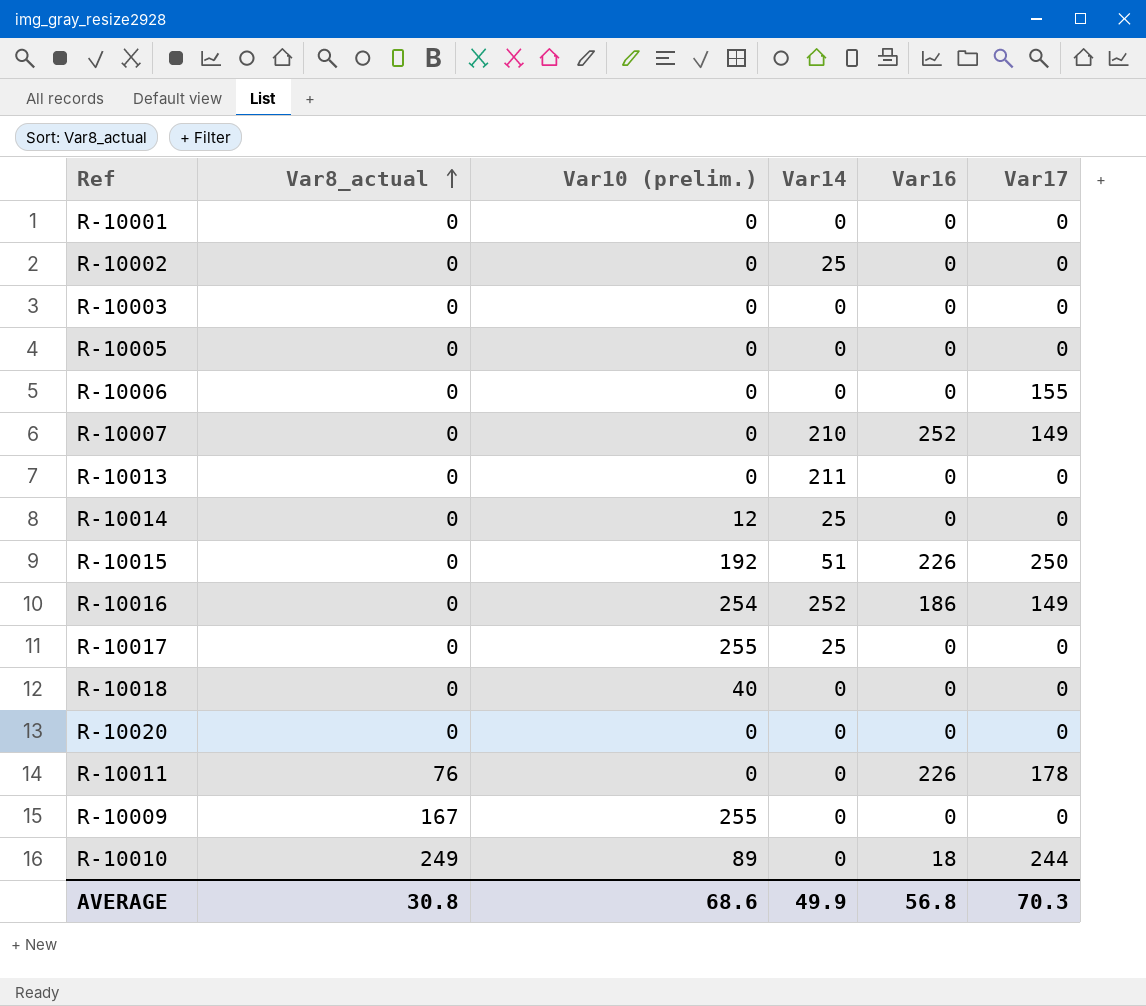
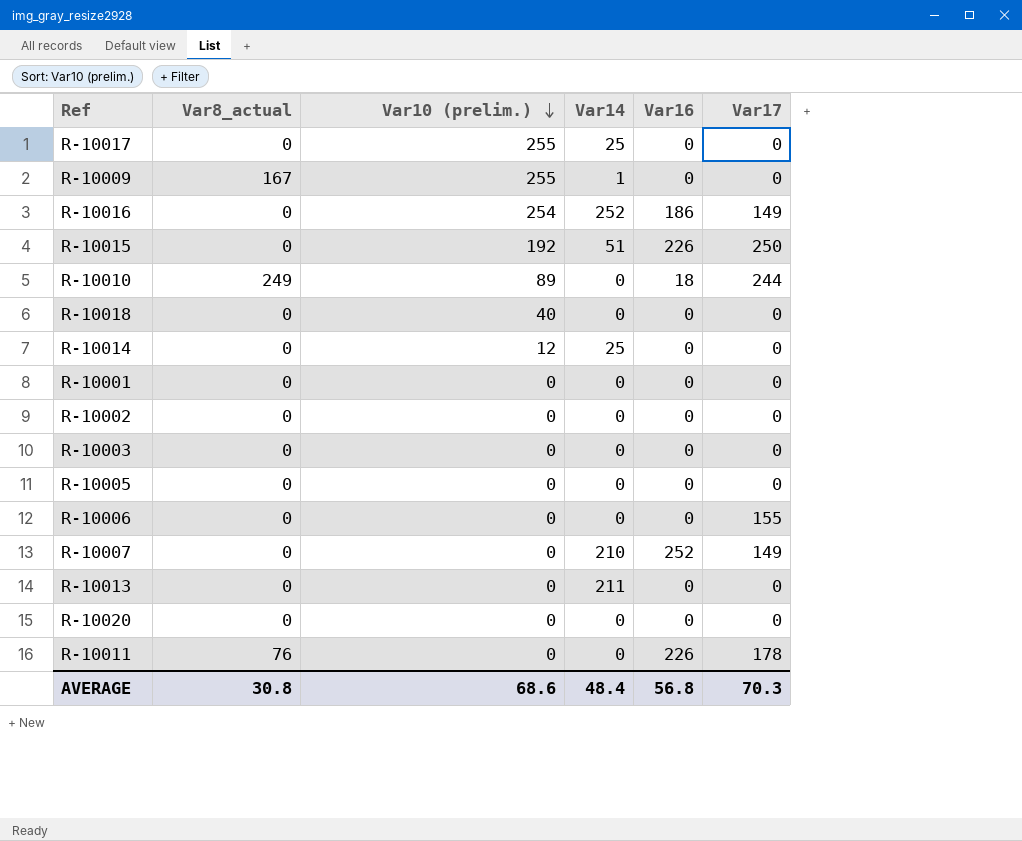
row order: Var8_actual ascending -> Var10 (prelim.) descending
R-10009 | Var14: 0 -> 1
R-10002 | Var14: 25 -> 0
AVERAGE | Var14: 49.9 -> 48.4

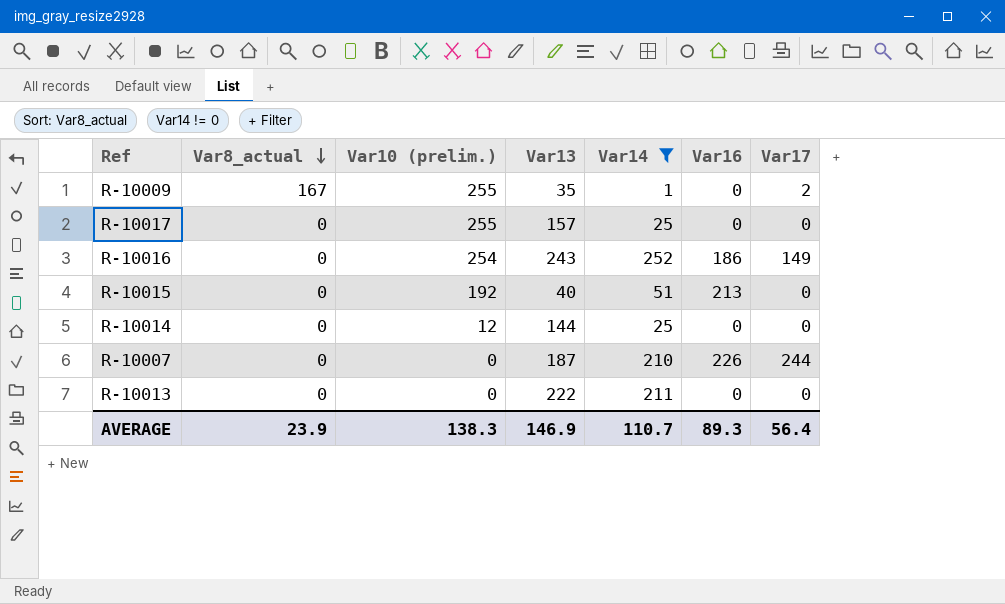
filter: none -> Var14 != 0
row order: Var10 (prelim.) descending -> Var8_actual descending
column Var13 | position: none -> 4
R-10009 | Var17: 0 -> 2
R-10015 | Var16: 226 -> 213
R-10015 | Var17: 250 -> 0
R-10007 | Var16: 252 -> 226
R-10007 | Var17: 149 -> 244
AVERAGE | Var8_actual: 30.8 -> 23.9
AVERAGE | Var10 (prelim.): 68.6 -> 138.3
AVERAGE | Var14: 48.4 -> 110.7
AVERAGE | Var16: 56.8 -> 89.3
AVERAGE | Var17: 70.3 -> 56.4

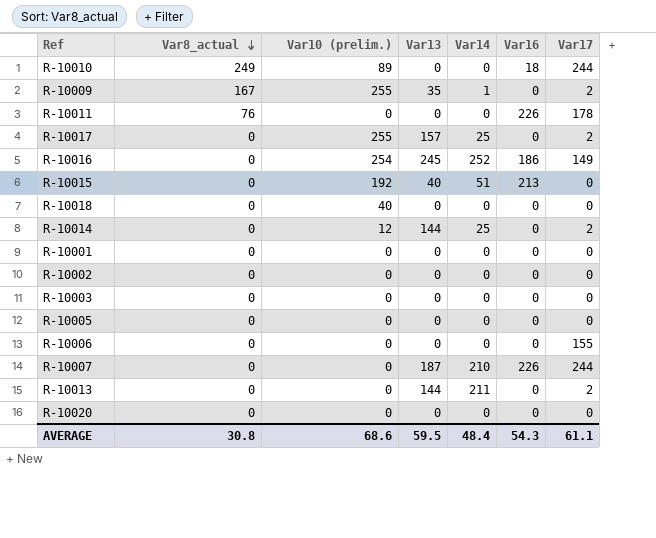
filter: Var14 != 0 -> none
R-10017 | Var17: 0 -> 2
R-10016 | Var13: 243 -> 245
R-10014 | Var17: 0 -> 2
R-10013 | Var13: 222 -> 144
R-10013 | Var17: 0 -> 2
AVERAGE | Var8_actual: 23.9 -> 30.8
AVERAGE | Var10 (prelim.): 138.3 -> 68.6
AVERAGE | Var13: 146.9 -> 59.5
AVERAGE | Var14: 110.7 -> 48.4
AVERAGE | Var16: 89.3 -> 54.3
AVERAGE | Var17: 56.4 -> 61.1

